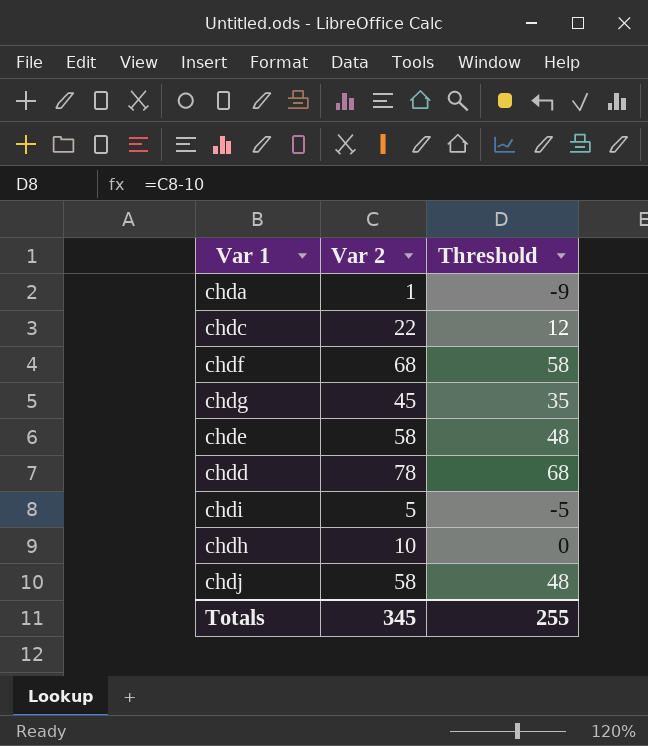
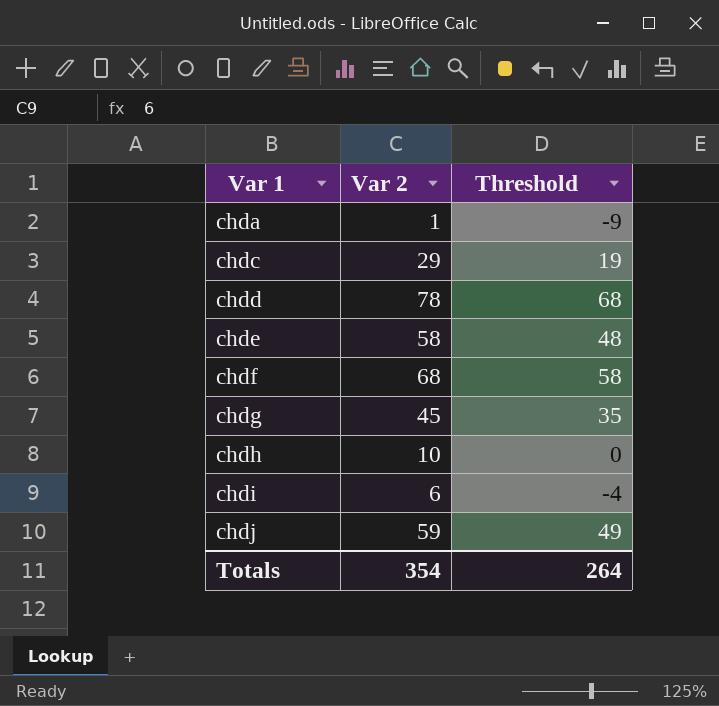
row order: none -> Var 1 ascending
chdc | Var 2: 22 -> 29
chdc | Threshold: 12 -> 19
chdi | Var 2: 5 -> 6
chdi | Threshold: -5 -> -4
chdj | Var 2: 58 -> 59
chdj | Threshold: 48 -> 49
Totals | Var 2: 345 -> 354
Totals | Threshold: 255 -> 264

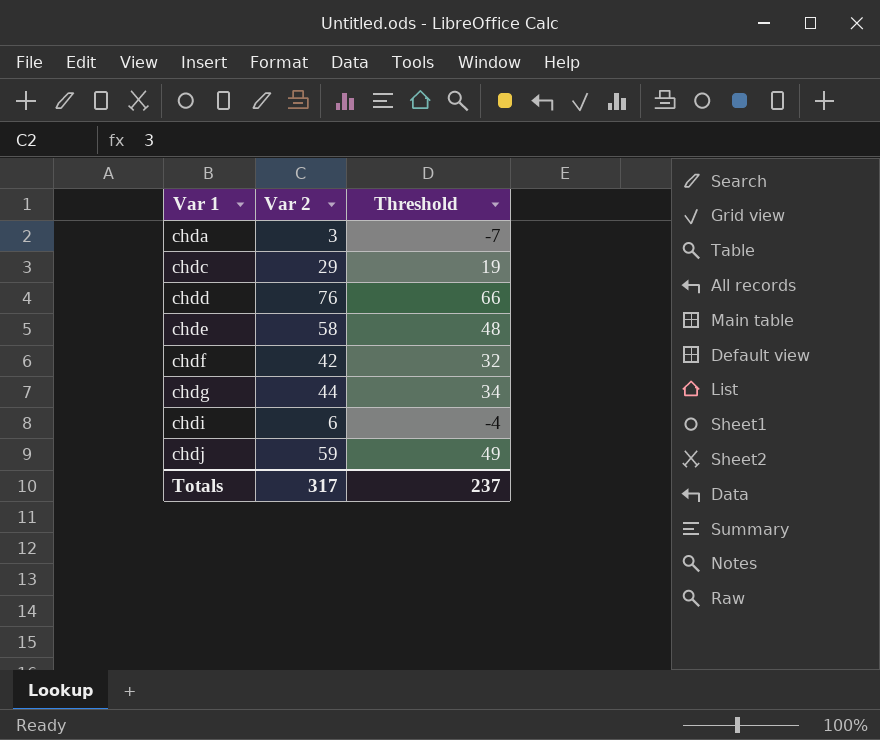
row chdh: 10 | 0 -> none
chda | Var 2: 1 -> 3
chda | Threshold: -9 -> -7
chdd | Var 2: 78 -> 76
chdd | Threshold: 68 -> 66
chdf | Var 2: 68 -> 42
chdf | Threshold: 58 -> 32
chdg | Var 2: 45 -> 44
chdg | Threshold: 35 -> 34
Totals | Var 2: 354 -> 317
Totals | Threshold: 264 -> 237

